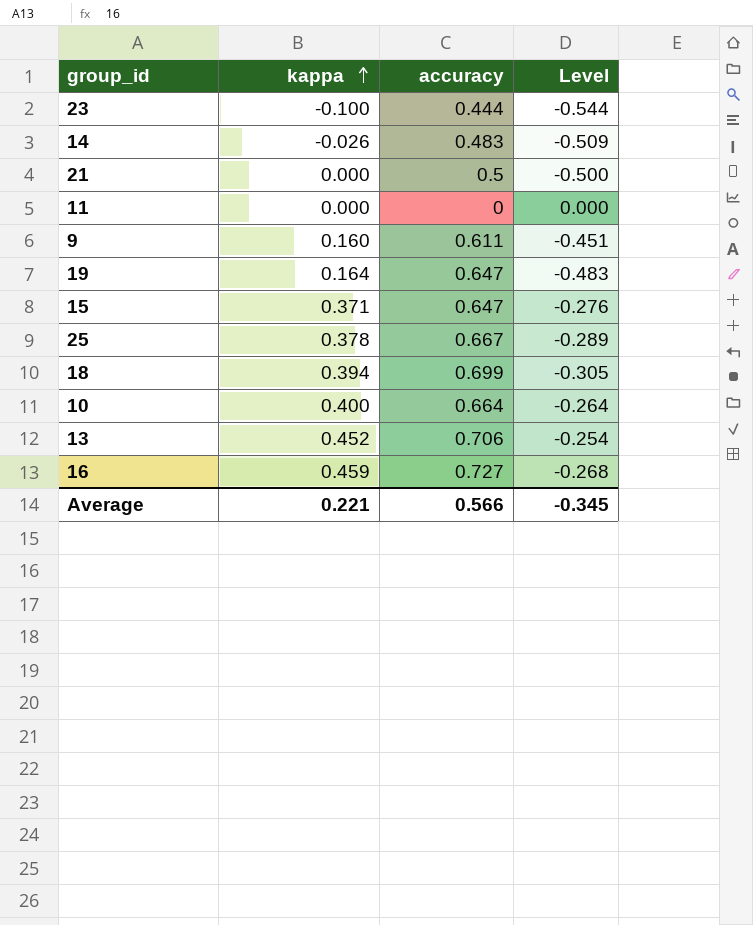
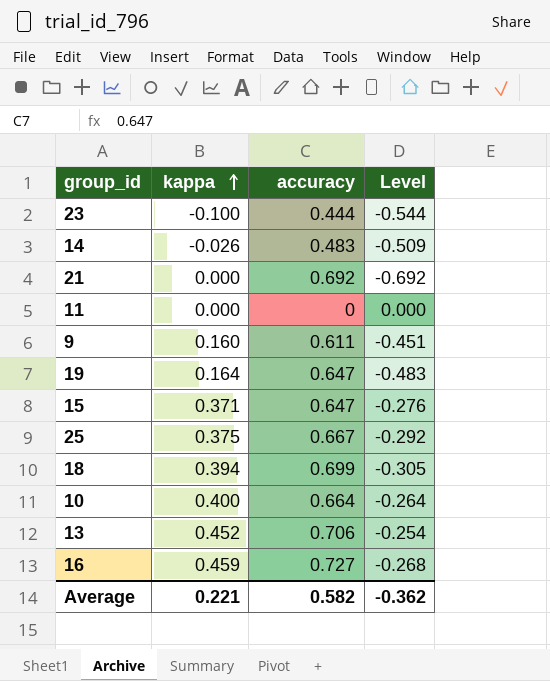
21 | accuracy: 0.5 -> 0.692
21 | Level: -0.500 -> -0.692
25 | kappa: 0.378 -> 0.375
25 | Level: -0.289 -> -0.292
Average | accuracy: 0.566 -> 0.582
Average | Level: -0.345 -> -0.362

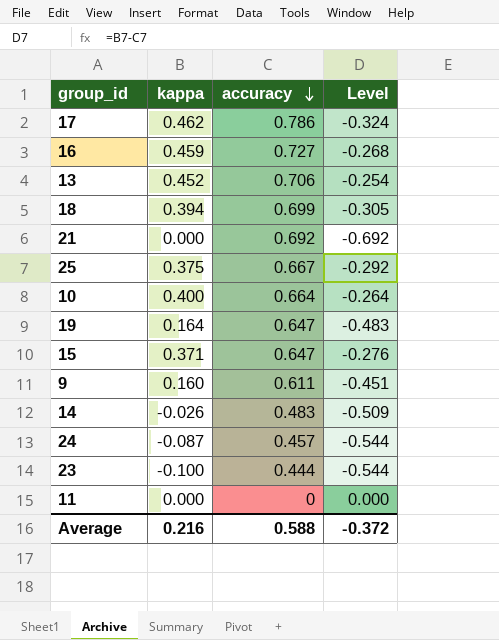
row order: kappa ascending -> accuracy descending
row 17: none -> 0.462 | 0.786 | -0.324
row 24: none -> -0.087 | 0.457 | -0.544
Average | kappa: 0.221 -> 0.216
Average | accuracy: 0.582 -> 0.588
Average | Level: -0.362 -> -0.372

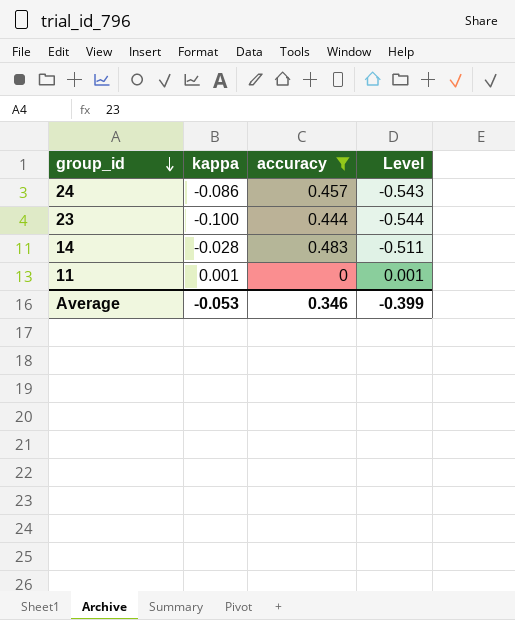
filter: none -> accuracy <= 0.483
row order: accuracy descending -> group_id descending
24 | kappa: -0.087 -> -0.086
24 | Level: -0.544 -> -0.543
14 | kappa: -0.026 -> -0.028
14 | Level: -0.509 -> -0.511
11 | kappa: 0.000 -> 0.001
11 | Level: 0.000 -> 0.001
Average | kappa: 0.216 -> -0.053
Average | accuracy: 0.588 -> 0.346
Average | Level: -0.372 -> -0.399

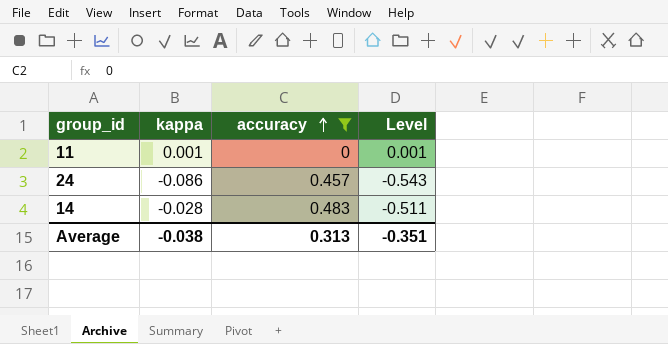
row order: group_id descending -> accuracy ascending
row 23: -0.100 | 0.444 | -0.544 -> none
Average | kappa: -0.053 -> -0.038
Average | accuracy: 0.346 -> 0.313
Average | Level: -0.399 -> -0.351

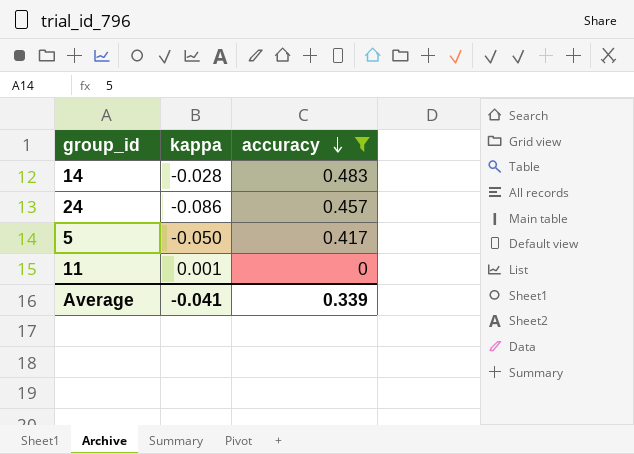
row order: accuracy ascending -> accuracy descending
column Level | formula: [kappa] - [accuracy] -> none
row 5: none -> -0.050 | 0.417
Average | kappa: -0.038 -> -0.041
Average | accuracy: 0.313 -> 0.339

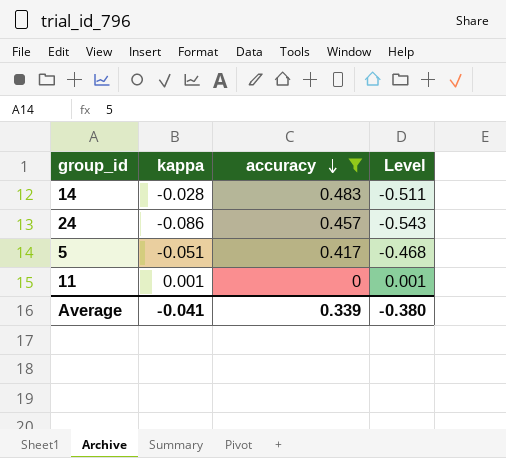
column Level | formula: none -> [kappa] - [accuracy]
5 | kappa: -0.050 -> -0.051

